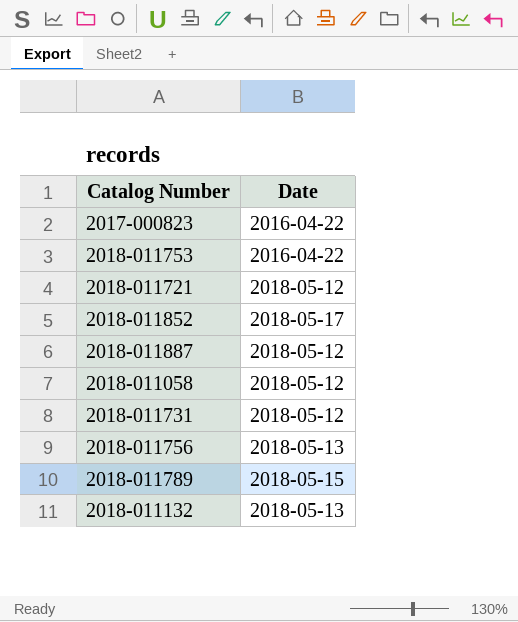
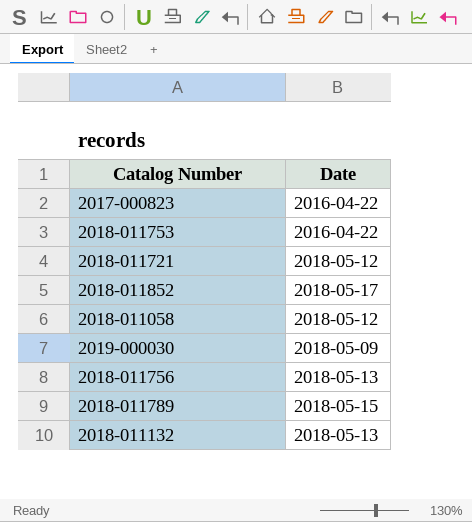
row 2018-011887: 2018-05-12 -> none
row 2018-011731: 2018-05-12 -> none
row 2019-000030: none -> 2018-05-09

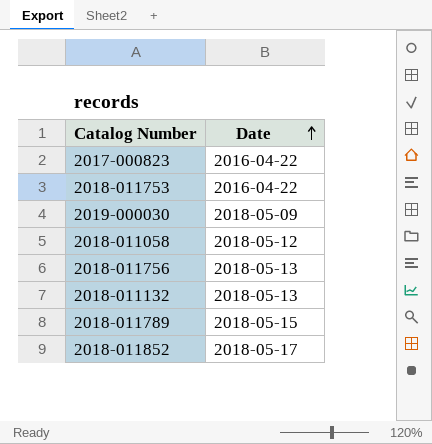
row order: none -> Date ascending
row 2018-011721: 2018-05-12 -> none

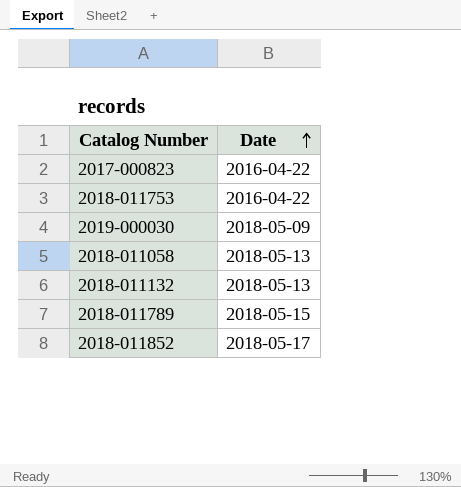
row 2018-011756: 2018-05-13 -> none
2018-011058 | Date: 2018-05-12 -> 2018-05-13

